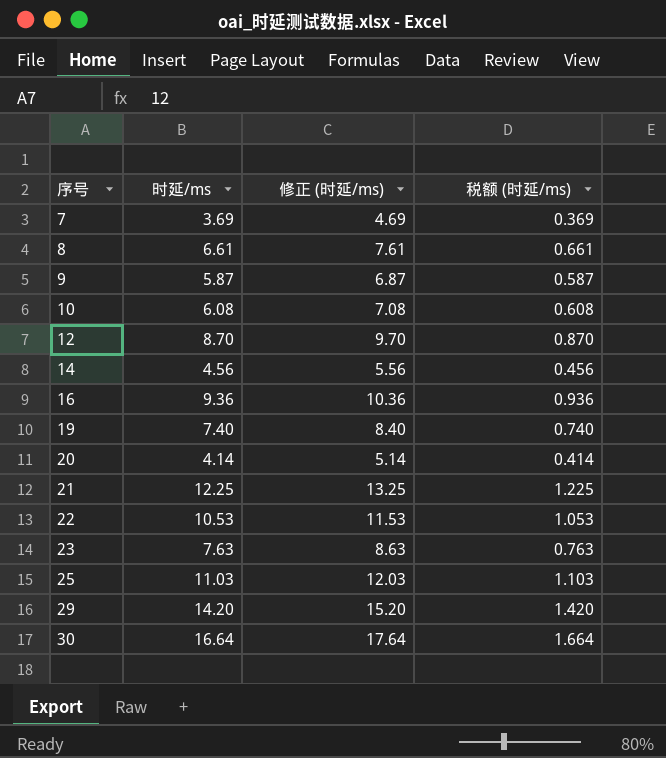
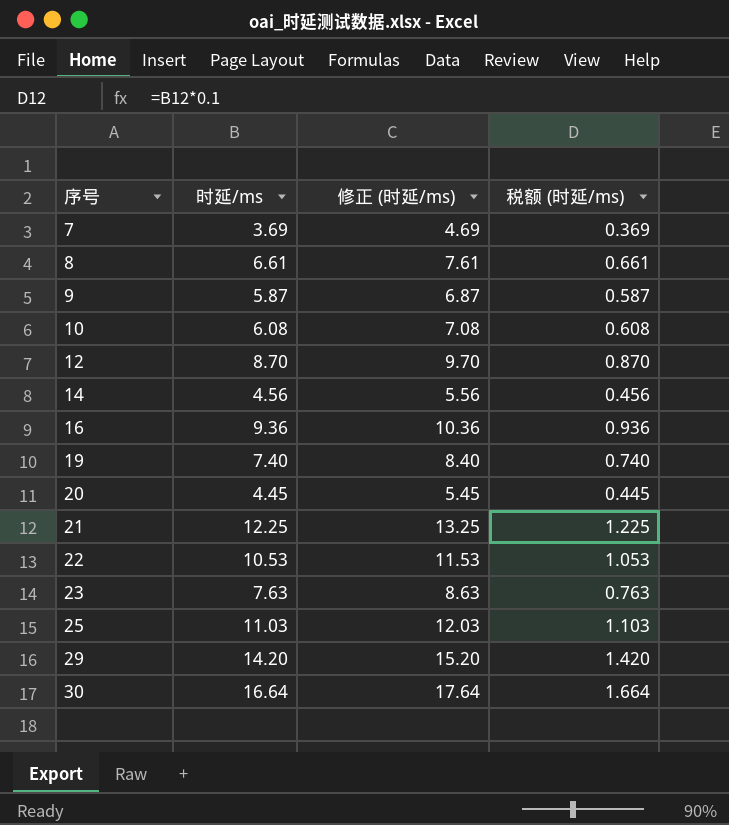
20 | 时延/ms: 4.14 -> 4.45
20 | 修正 (时延/ms): 5.14 -> 5.45
20 | 税额 (时延/ms): 0.414 -> 0.445

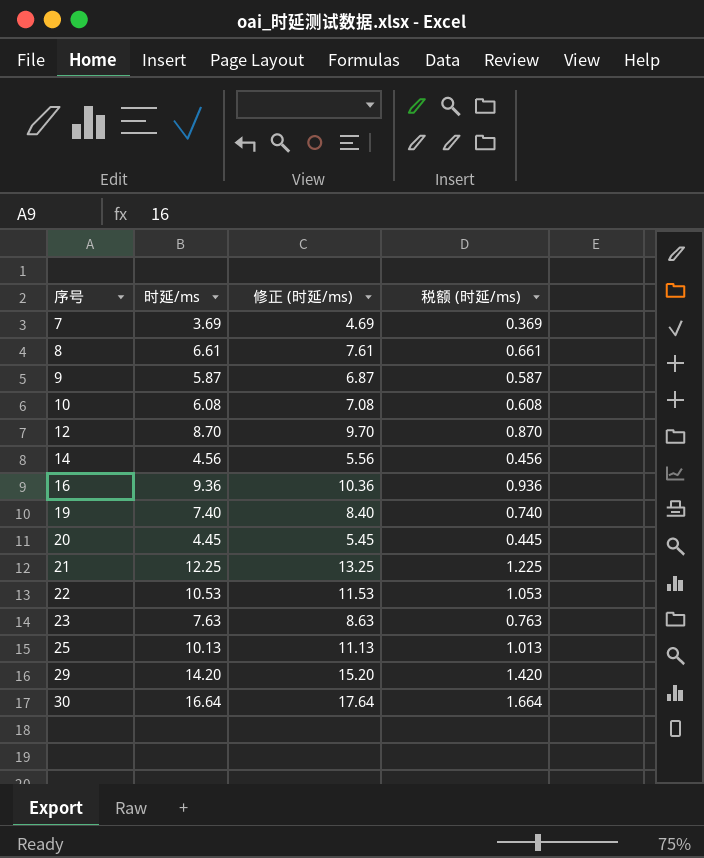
25 | 时延/ms: 11.03 -> 10.13
25 | 修正 (时延/ms): 12.03 -> 11.13
25 | 税额 (时延/ms): 1.103 -> 1.013

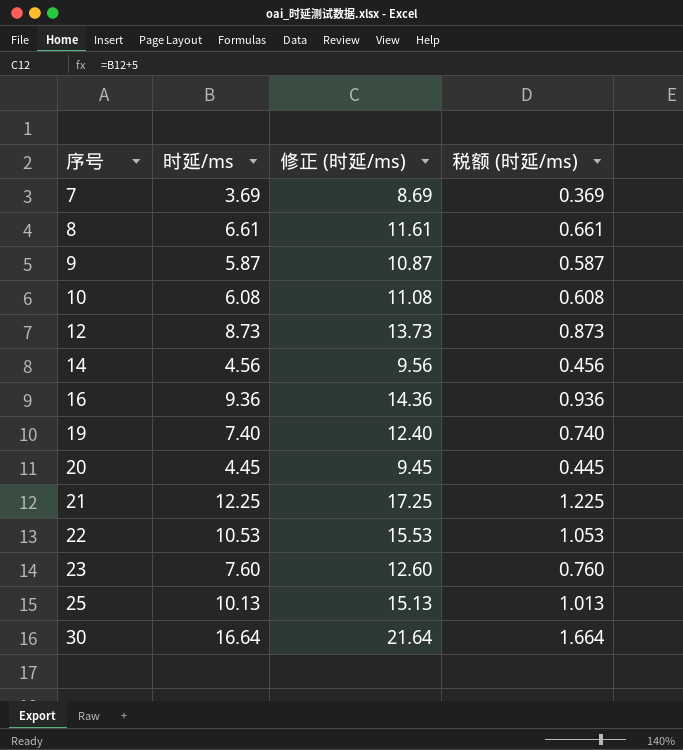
column 修正 (时延/ms) | formula: [时延/ms] + 1 -> [时延/ms] + 5
row 29: 14.20 | 15.20 | 1.420 -> none
12 | 时延/ms: 8.70 -> 8.73
12 | 税额 (时延/ms): 0.870 -> 0.873
23 | 时延/ms: 7.63 -> 7.60
23 | 税额 (时延/ms): 0.763 -> 0.760

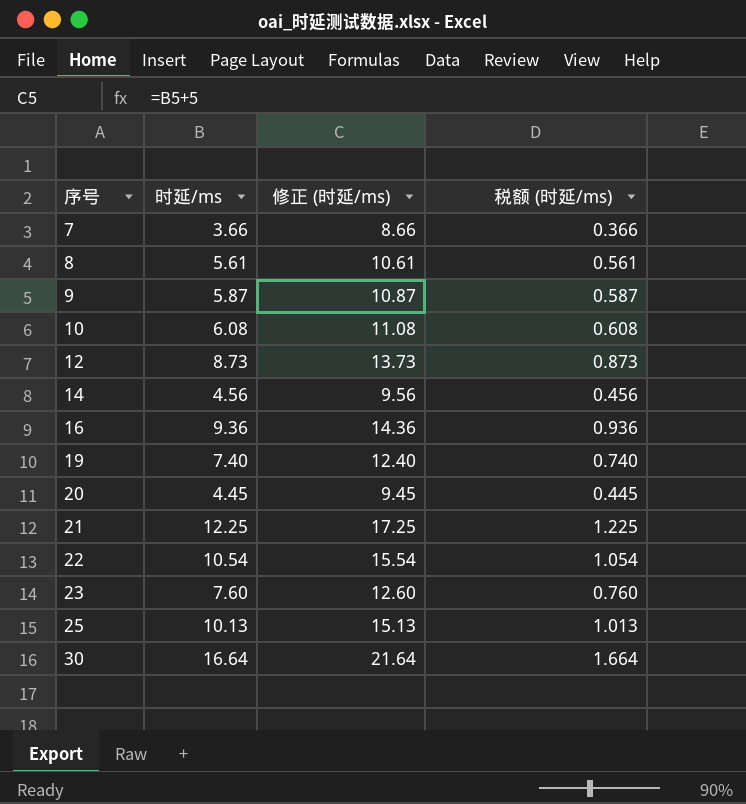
7 | 时延/ms: 3.69 -> 3.66
7 | 修正 (时延/ms): 8.69 -> 8.66
7 | 税额 (时延/ms): 0.369 -> 0.366
8 | 时延/ms: 6.61 -> 5.61
8 | 修正 (时延/ms): 11.61 -> 10.61
8 | 税额 (时延/ms): 0.661 -> 0.561
22 | 时延/ms: 10.53 -> 10.54
22 | 修正 (时延/ms): 15.53 -> 15.54
22 | 税额 (时延/ms): 1.053 -> 1.054

